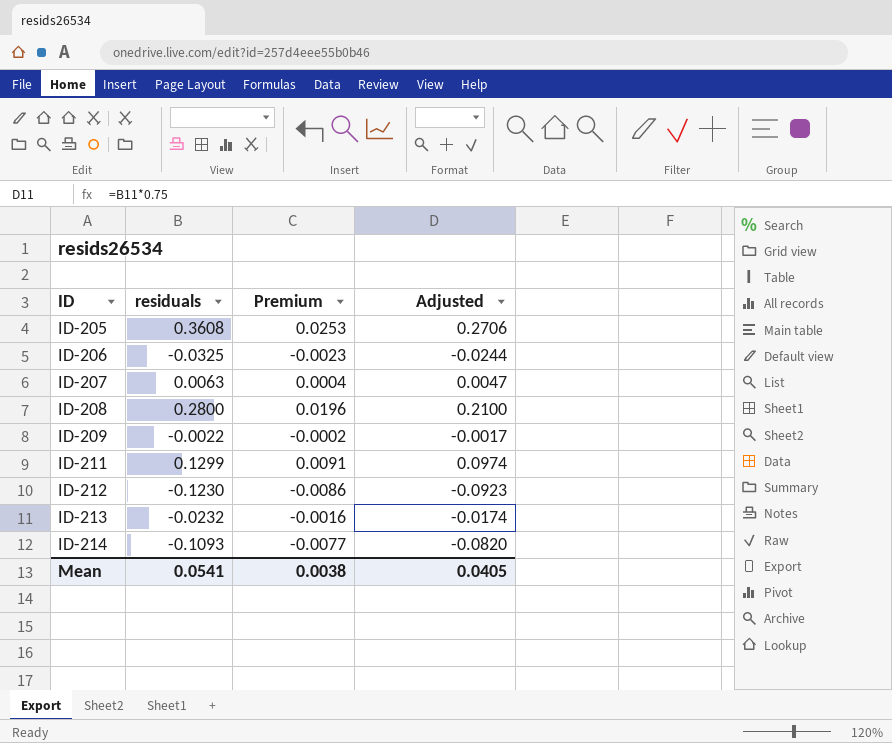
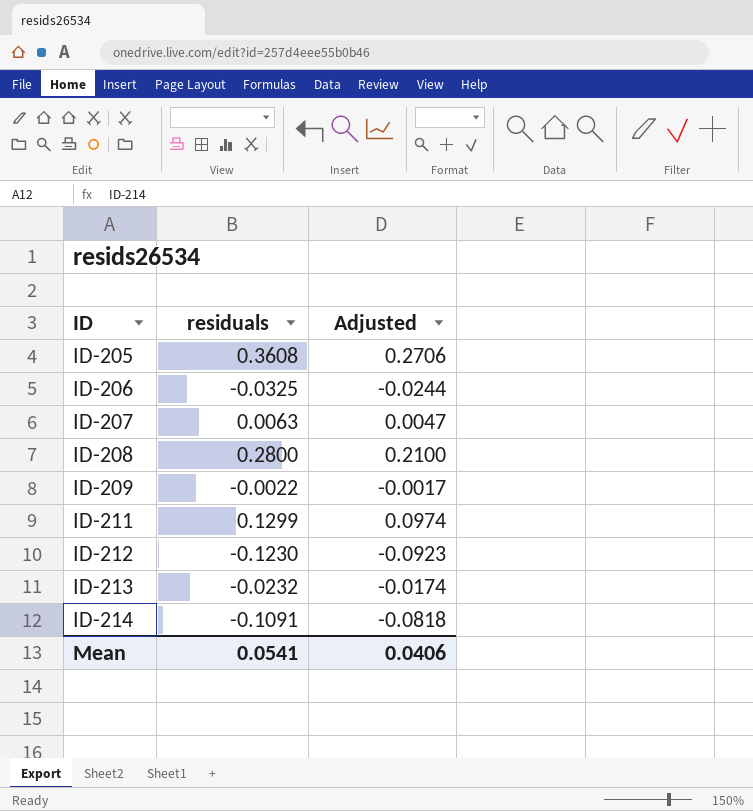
column Premium | formula: [residuals] * 0.07 -> none
ID-214 | residuals: -0.1093 -> -0.1091
ID-214 | Adjusted: -0.0820 -> -0.0818
Mean | Adjusted: 0.0405 -> 0.0406

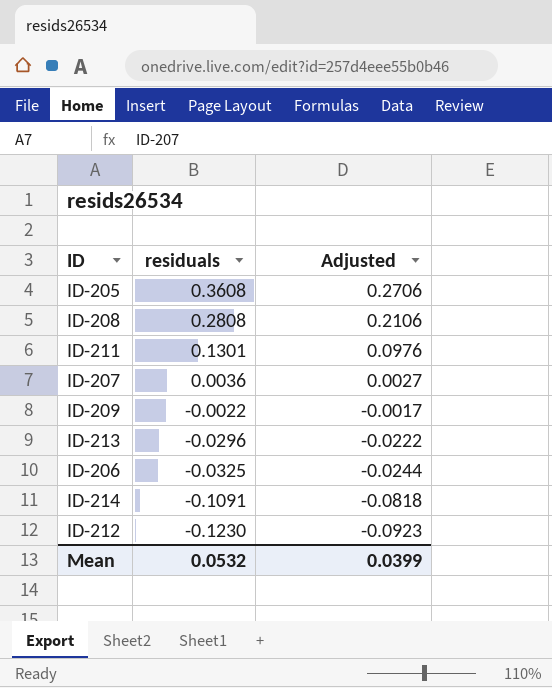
row order: ID ascending -> residuals descending
ID-208 | residuals: 0.2800 -> 0.2808
ID-208 | Adjusted: 0.2100 -> 0.2106
ID-211 | residuals: 0.1299 -> 0.1301
ID-211 | Adjusted: 0.0974 -> 0.0976
ID-207 | residuals: 0.0063 -> 0.0036
ID-207 | Adjusted: 0.0047 -> 0.0027
ID-213 | residuals: -0.0232 -> -0.0296
ID-213 | Adjusted: -0.0174 -> -0.0222
Mean | residuals: 0.0541 -> 0.0532
Mean | Adjusted: 0.0406 -> 0.0399

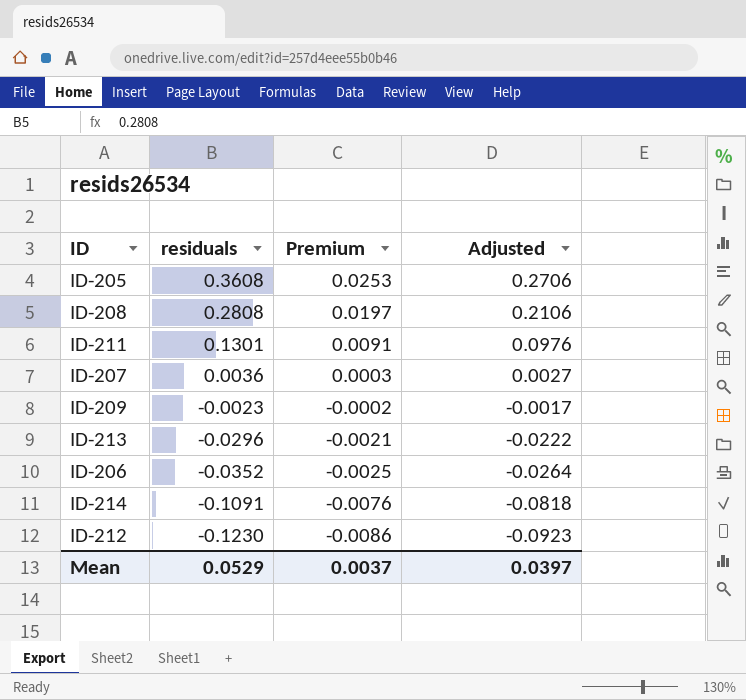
column Premium | formula: none -> [residuals] * 0.07
ID-209 | residuals: -0.0022 -> -0.0023
ID-206 | residuals: -0.0325 -> -0.0352
ID-206 | Adjusted: -0.0244 -> -0.0264
Mean | residuals: 0.0532 -> 0.0529
Mean | Adjusted: 0.0399 -> 0.0397

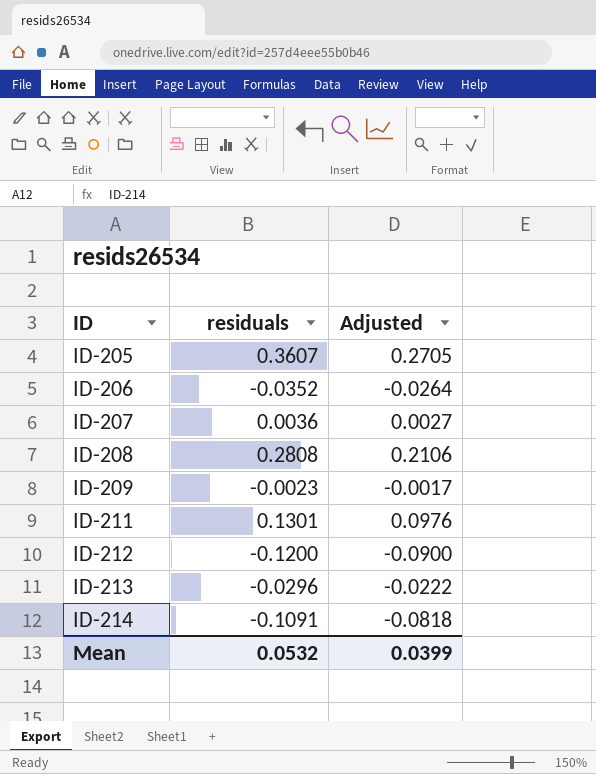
row order: residuals descending -> ID ascending
column Premium | formula: [residuals] * 0.07 -> none
ID-205 | residuals: 0.3608 -> 0.3607
ID-205 | Adjusted: 0.2706 -> 0.2705
ID-212 | residuals: -0.1230 -> -0.1200
ID-212 | Adjusted: -0.0923 -> -0.0900
Mean | residuals: 0.0529 -> 0.0532
Mean | Adjusted: 0.0397 -> 0.0399

